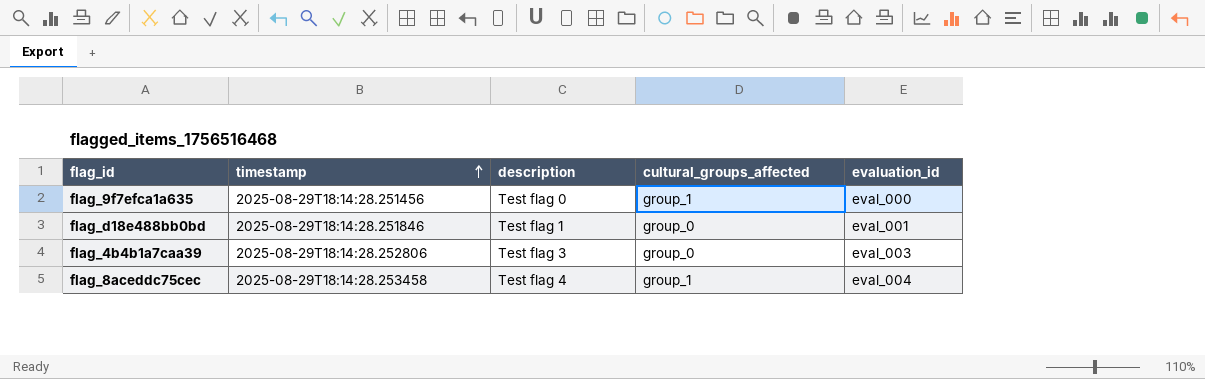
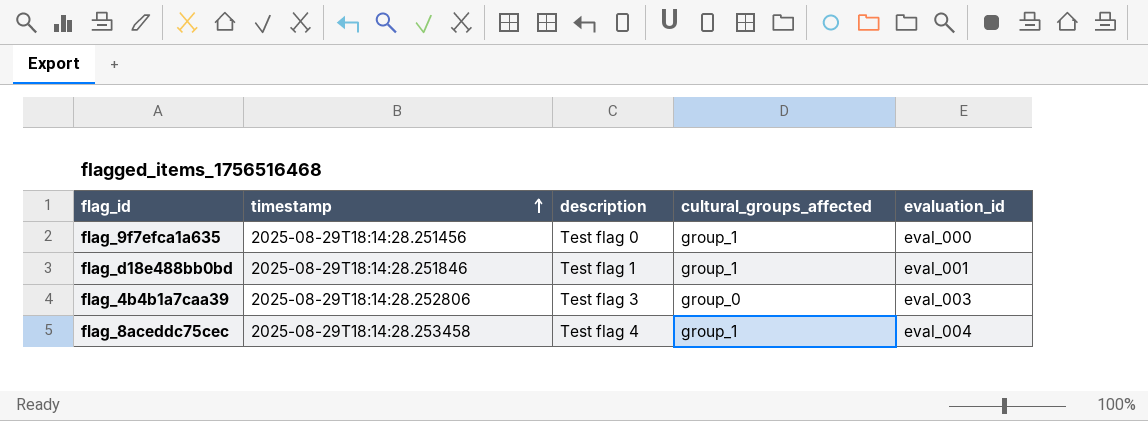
flag_d18e488bb0bd | cultural_groups_affected: group_0 -> group_1

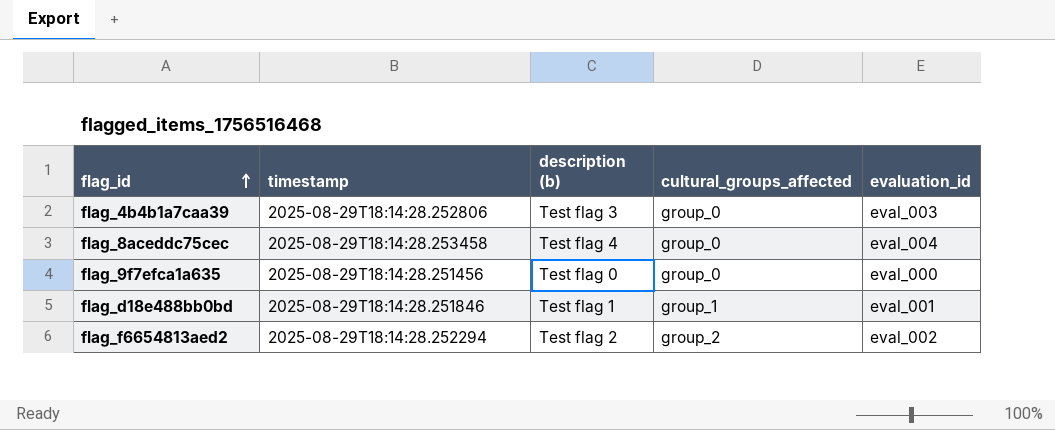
row order: timestamp ascending -> flag_id ascending
column name: description -> description (b)
flag_8aceddc75cec | cultural_groups_affected: group_1 -> group_0
flag_9f7efca1a635 | cultural_groups_affected: group_1 -> group_0
row flag_f6654813aed2: none -> 2025-08-29T18:14:28.252294 | Test flag 2 | group_2 | eval_002

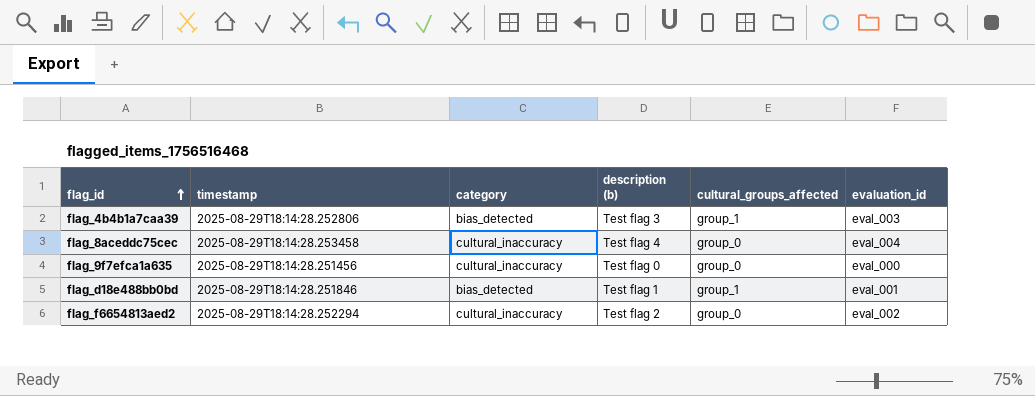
column category | position: none -> 3
flag_4b4b1a7caa39 | cultural_groups_affected: group_0 -> group_1
flag_f6654813aed2 | cultural_groups_affected: group_2 -> group_0

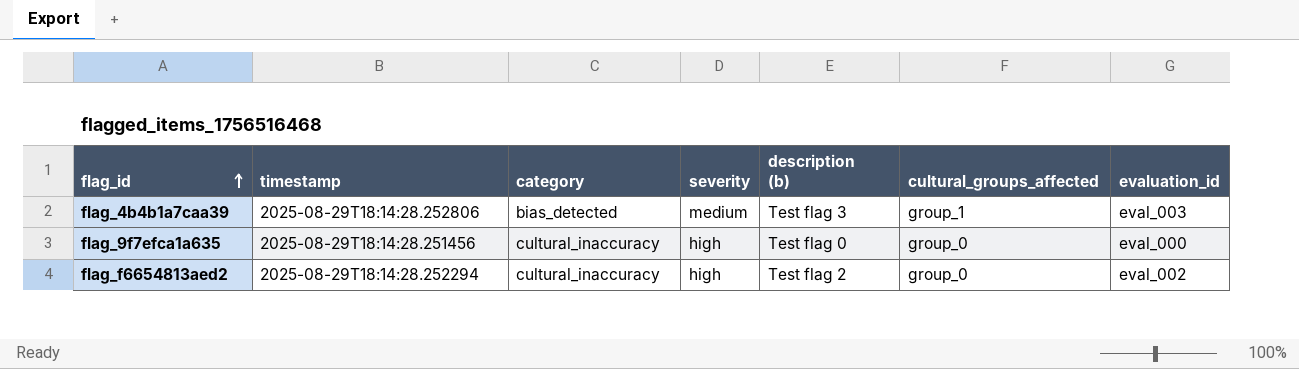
column severity | position: none -> 4
row flag_8aceddc75cec: 2025-08-29T18:14:28.253458 | cultural_inaccuracy | Test flag 4 | group_0 | eval_004 -> none
row flag_d18e488bb0bd: 2025-08-29T18:14:28.251846 | bias_detected | Test flag 1 | group_1 | eval_001 -> none

